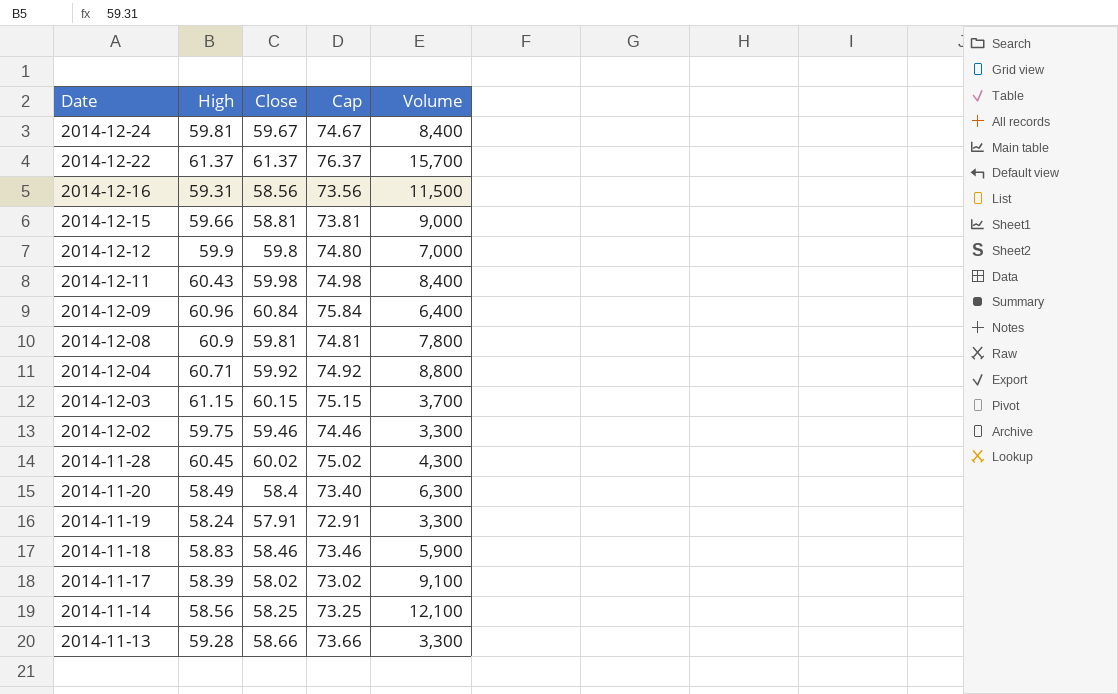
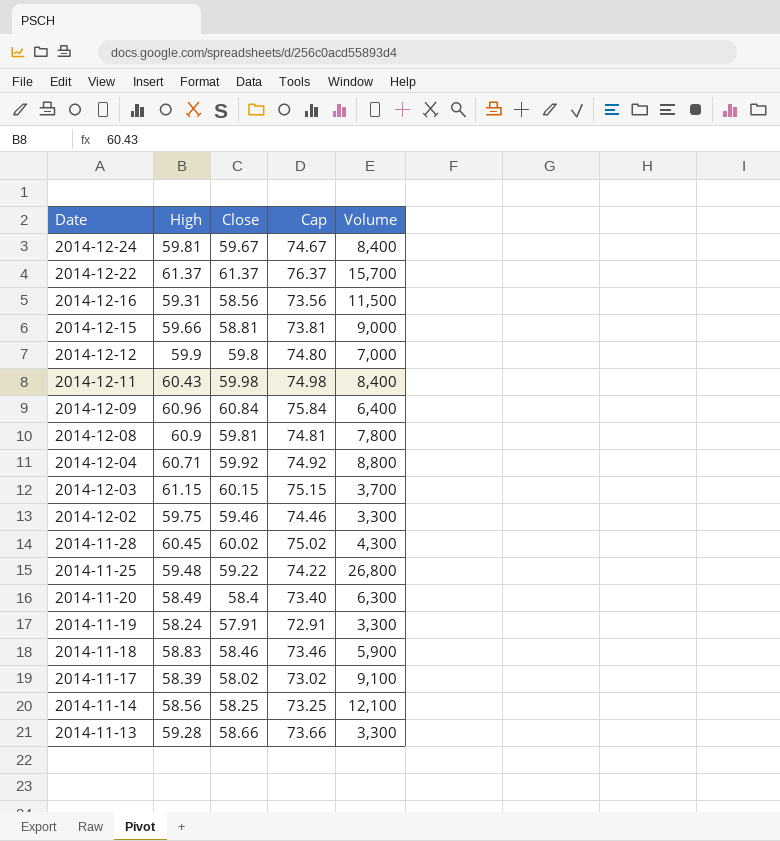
row 2014-11-25: none -> 59.48 | 59.22 | 74.22 | 26,800

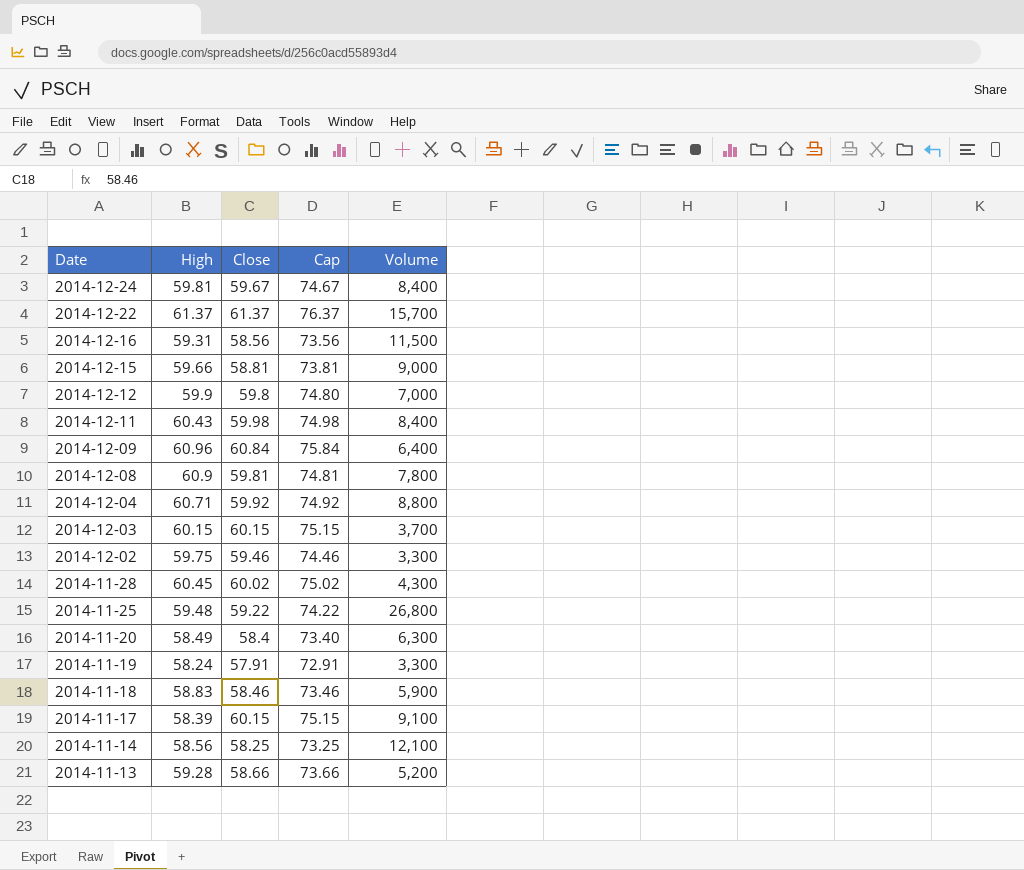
2014-12-03 | High: 61.15 -> 60.15
2014-11-17 | Close: 58.02 -> 60.15
2014-11-17 | Cap: 73.02 -> 75.15
2014-11-13 | Volume: 3,300 -> 5,200

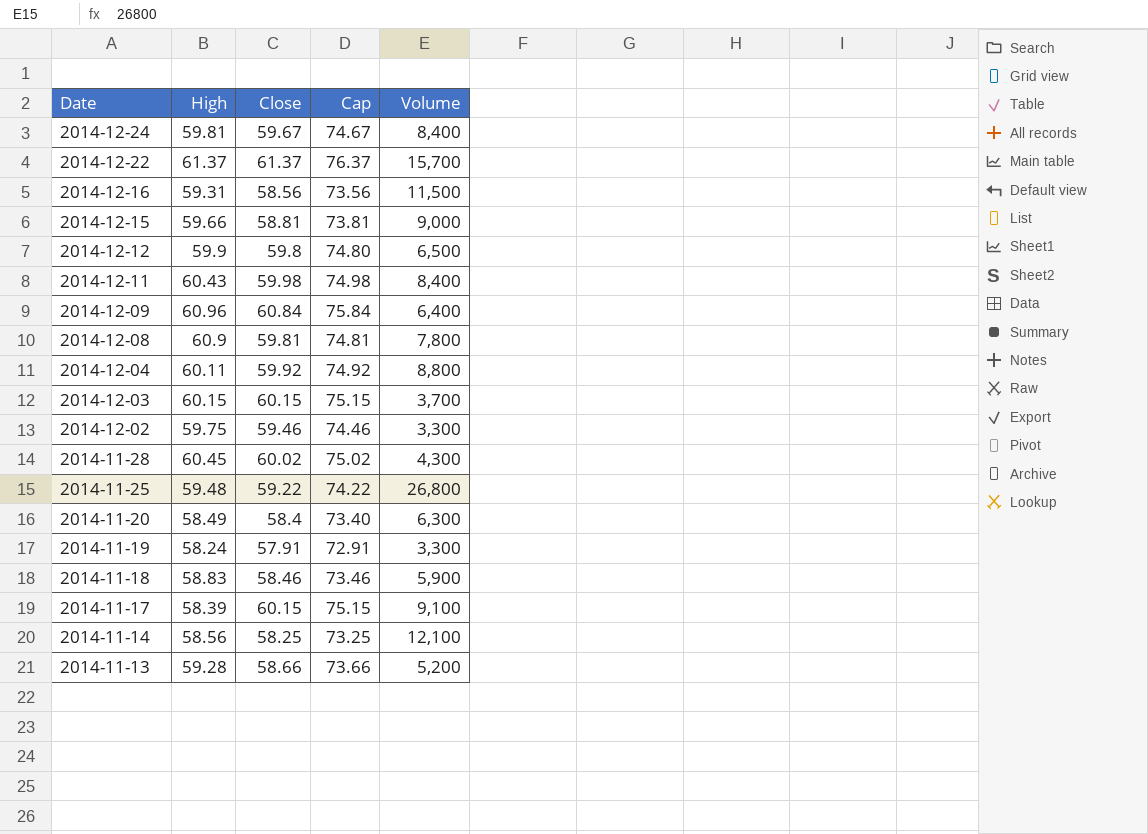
2014-12-12 | Volume: 7,000 -> 6,500
2014-12-04 | High: 60.71 -> 60.11

